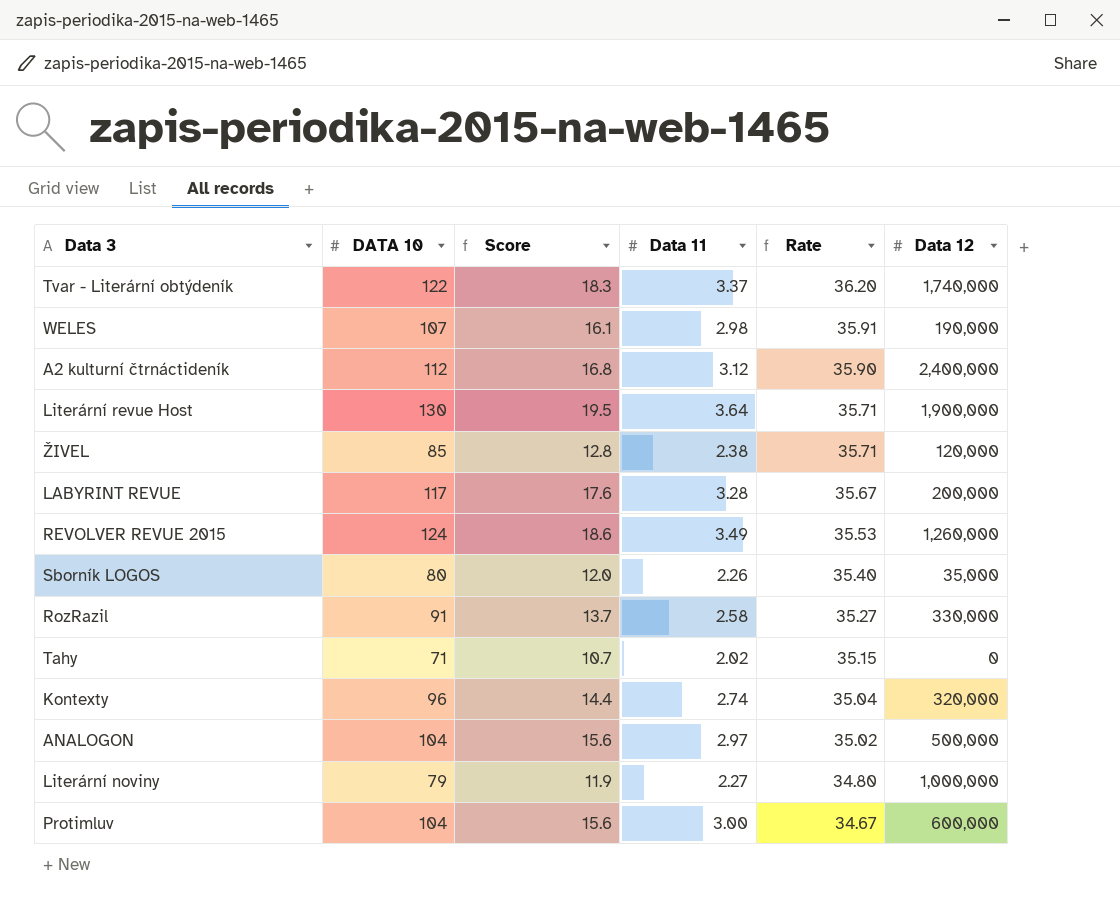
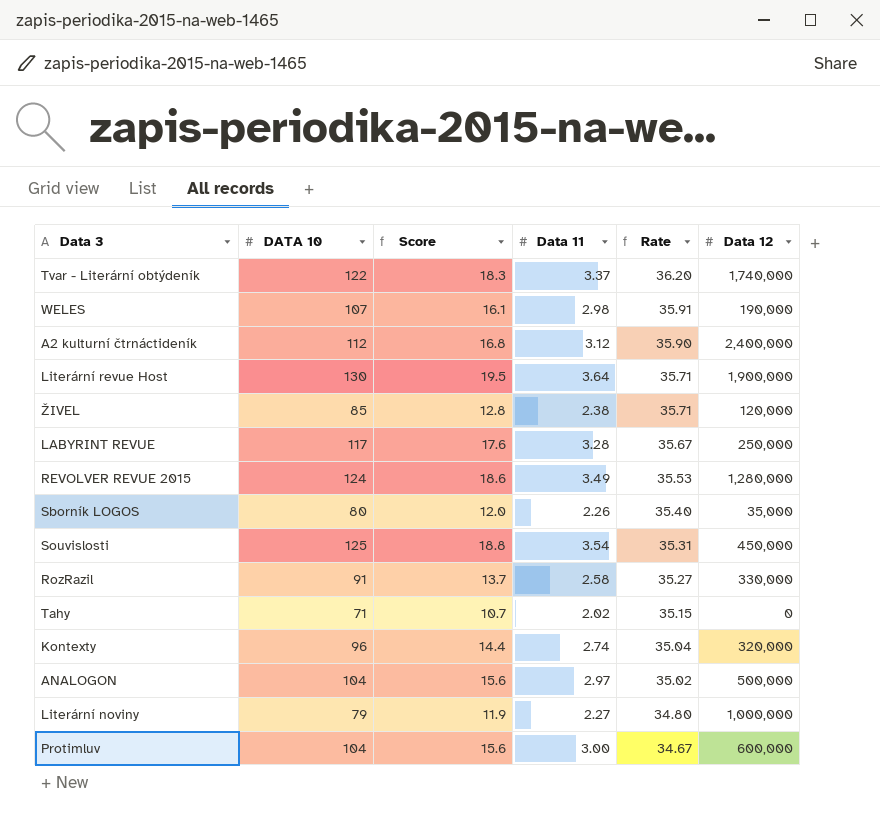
LABYRINT REVUE | Data 12: 200,000 -> 250,000
REVOLVER REVUE 2015 | Data 12: 1,260,000 -> 1,280,000
row Souvislosti: none -> 125 | 18.8 | 3.54 | 35.31 | 450,000

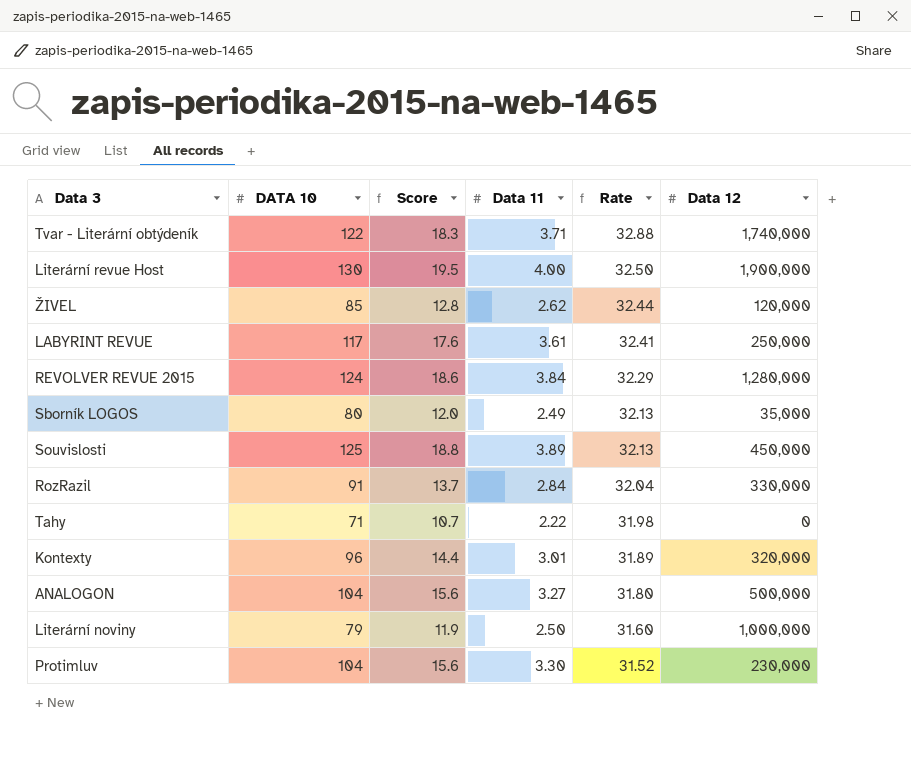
row WELES: 107 | 16.1 | 2.98 | 35.91 | 190,000 -> none
row A2 kulturní čtrnáctideník: 112 | 16.8 | 3.12 | 35.90 | 2,400,000 -> none
Tvar - Literární obtýdeník | Data 11: 3.37 -> 3.71
Tvar - Literární obtýdeník | Rate: 36.20 -> 32.88
Literární revue Host | Data 11: 3.64 -> 4.00
Literární revue Host | Rate: 35.71 -> 32.50
ŽIVEL | Data 11: 2.38 -> 2.62
ŽIVEL | Rate: 35.71 -> 32.44
LABYRINT REVUE | Data 11: 3.28 -> 3.61
LABYRINT REVUE | Rate: 35.67 -> 32.41
REVOLVER REVUE 2015 | Data 11: 3.49 -> 3.84
REVOLVER REVUE 2015 | Rate: 35.53 -> 32.29
Sborník LOGOS | Data 11: 2.26 -> 2.49
Sborník LOGOS | Rate: 35.40 -> 32.13
Souvislosti | Data 11: 3.54 -> 3.89
Souvislosti | Rate: 35.31 -> 32.13
RozRazil | Data 11: 2.58 -> 2.84
RozRazil | Rate: 35.27 -> 32.04
Tahy | Data 11: 2.02 -> 2.22
Tahy | Rate: 35.15 -> 31.98
Kontexty | Data 11: 2.74 -> 3.01
Kontexty | Rate: 35.04 -> 31.89
ANALOGON | Data 11: 2.97 -> 3.27
ANALOGON | Rate: 35.02 -> 31.80
Literární noviny | Data 11: 2.27 -> 2.50
Literární noviny | Rate: 34.80 -> 31.60
Protimluv | Data 11: 3.00 -> 3.30
Protimluv | Rate: 34.67 -> 31.52
Protimluv | Data 12: 600,000 -> 230,000

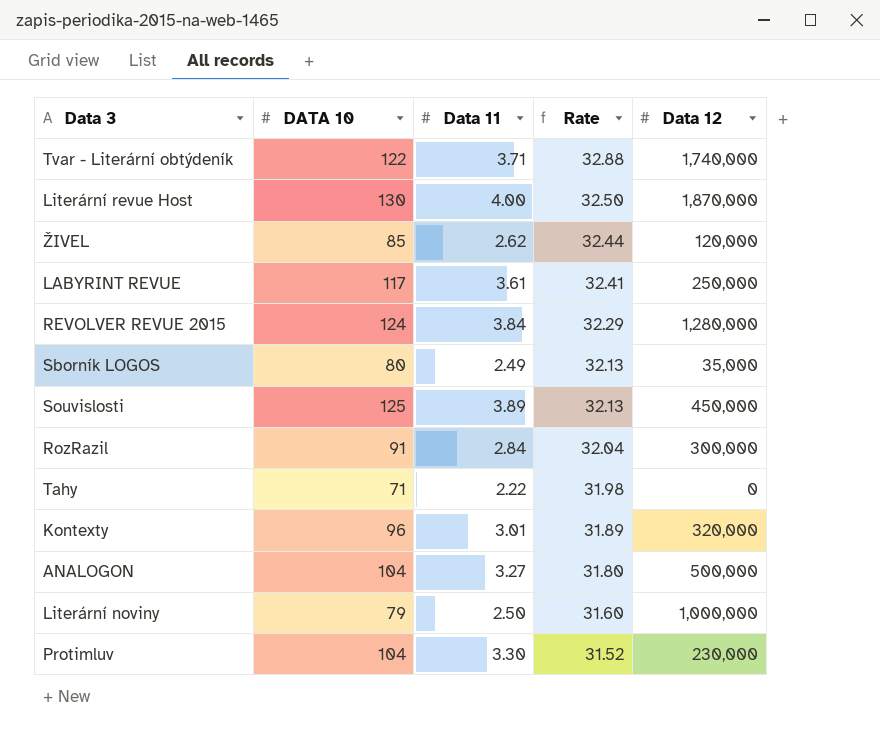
column Score | formula: [DATA 10] * 0.15 -> none
Literární revue Host | Data 12: 1,900,000 -> 1,870,000
RozRazil | Data 12: 330,000 -> 300,000

